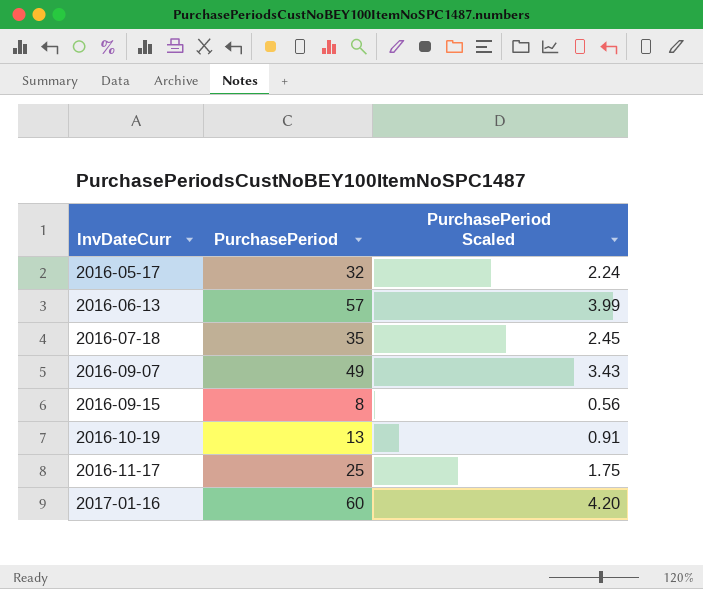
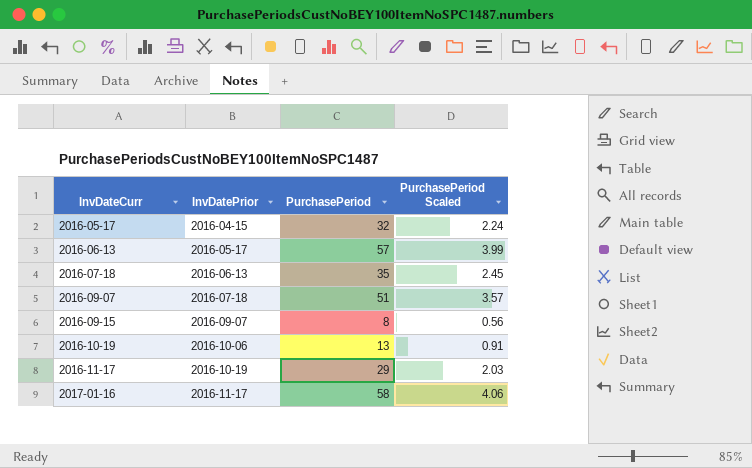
column InvDatePrior | position: none -> 2
2016-09-07 | PurchasePeriod: 49 -> 51
2016-09-07 | PurchasePeriod Scaled: 3.43 -> 3.57
2016-11-17 | PurchasePeriod: 25 -> 29
2016-11-17 | PurchasePeriod Scaled: 1.75 -> 2.03
2017-01-16 | PurchasePeriod: 60 -> 58
2017-01-16 | PurchasePeriod Scaled: 4.20 -> 4.06

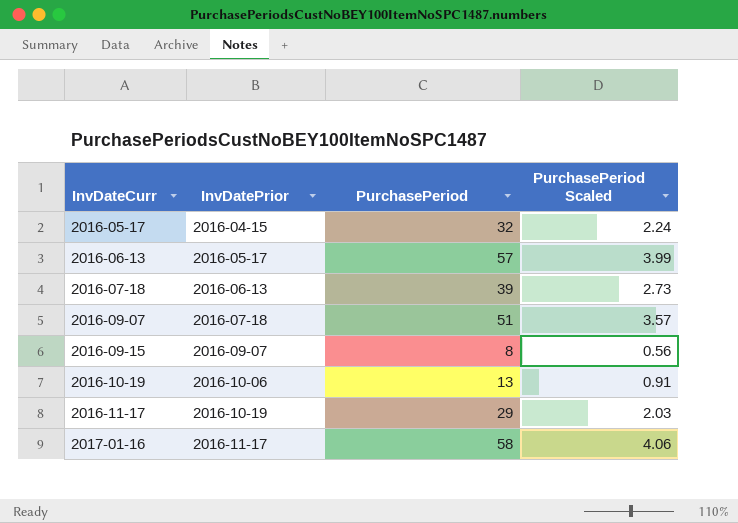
2016-07-18 | PurchasePeriod: 35 -> 39
2016-07-18 | PurchasePeriod Scaled: 2.45 -> 2.73

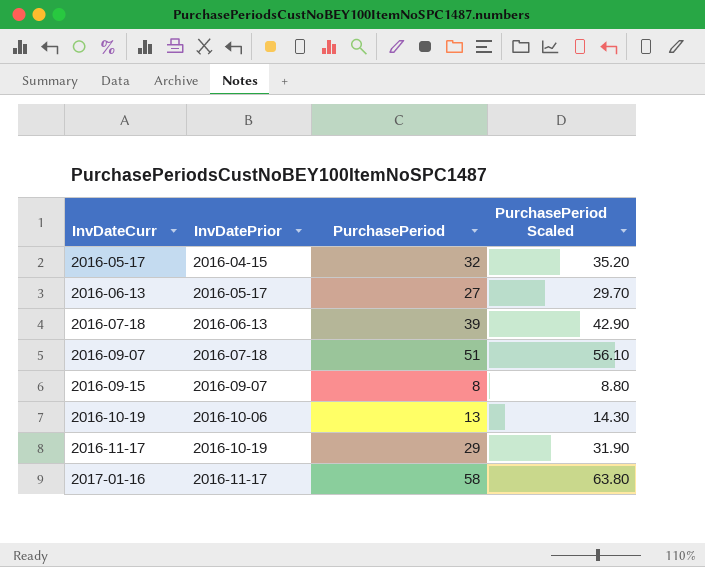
column PurchasePeriod Scaled | formula: [PurchasePeriod] * 0.07 -> [PurchasePeriod] * 1.1
2016-06-13 | PurchasePeriod: 57 -> 27

